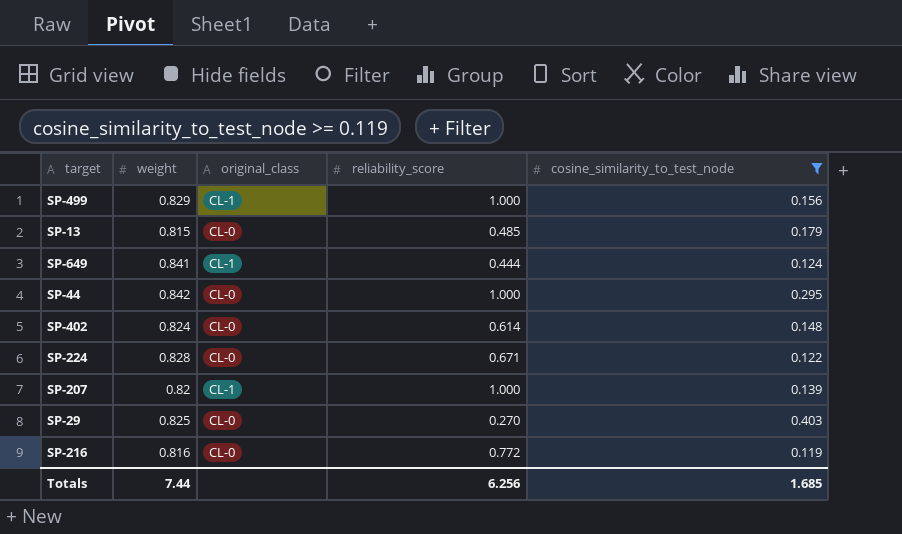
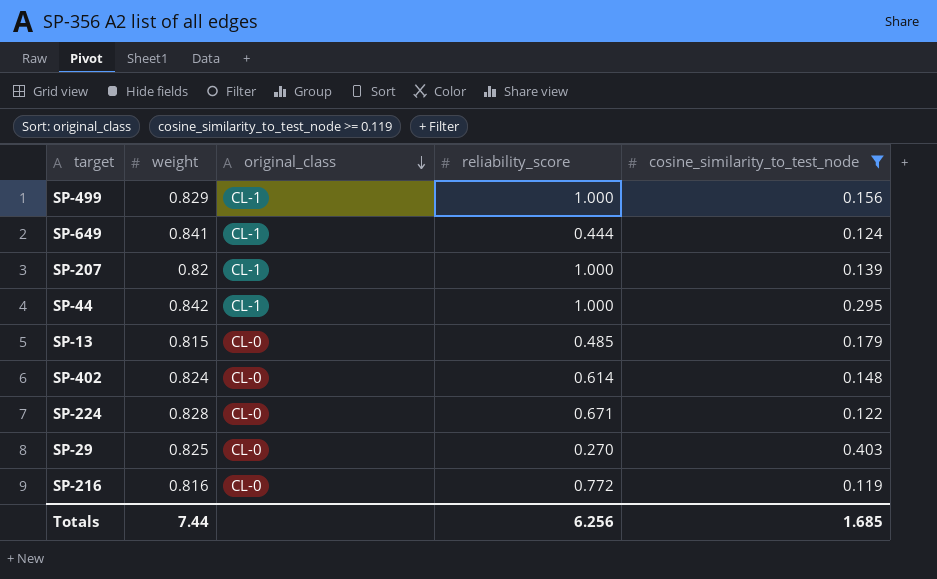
row order: none -> original_class descending
SP-44 | original_class: CL-0 -> CL-1

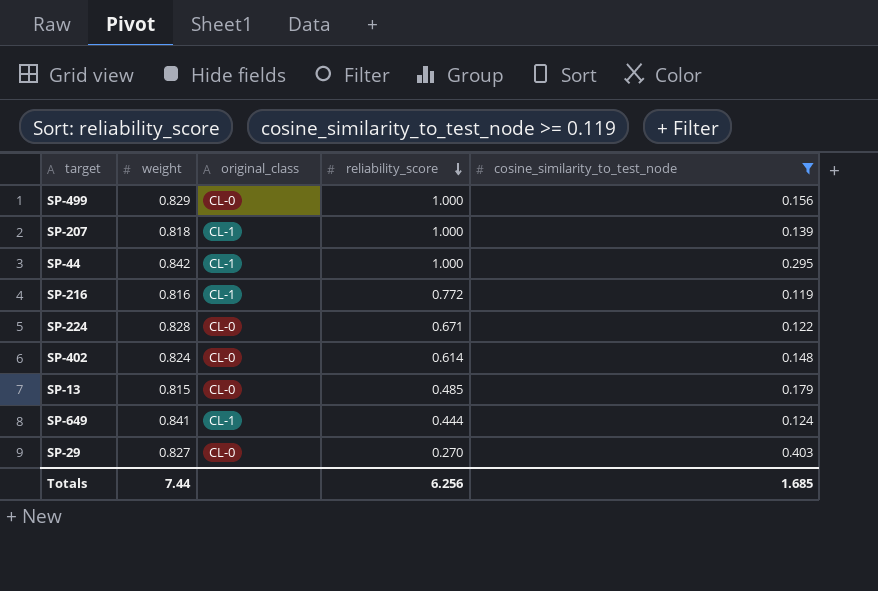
row order: original_class descending -> reliability_score descending
SP-499 | original_class: CL-1 -> CL-0
SP-207 | weight: 0.82 -> 0.818
SP-216 | original_class: CL-0 -> CL-1
SP-29 | weight: 0.825 -> 0.827

